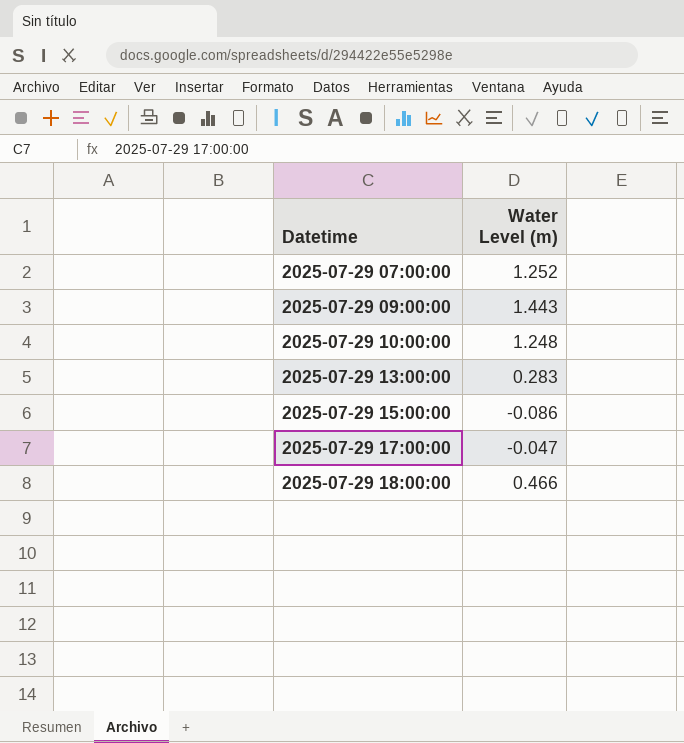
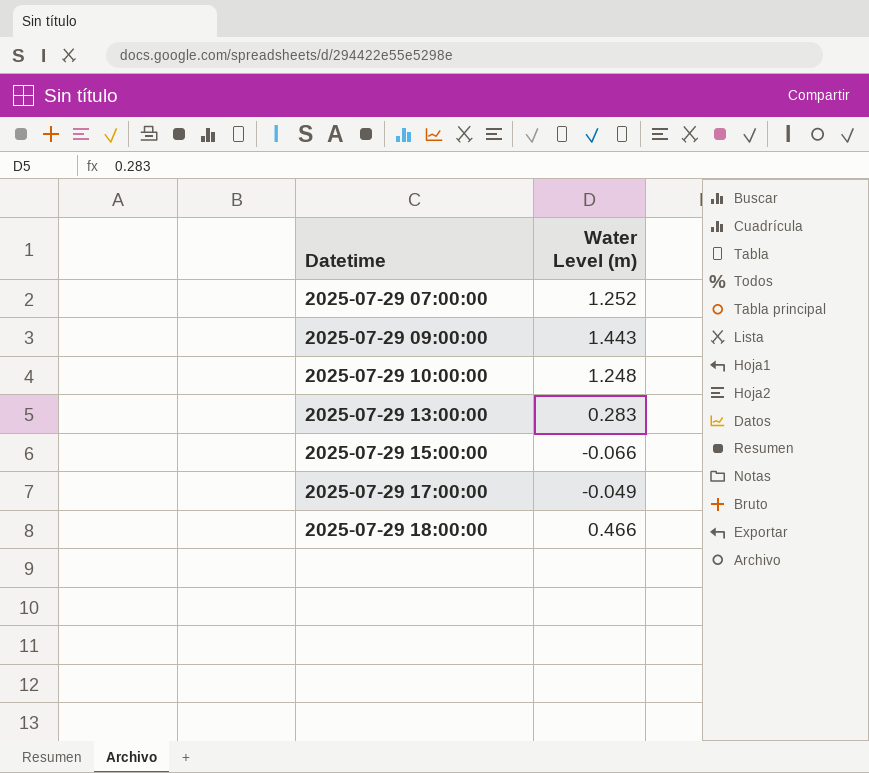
2025-07-29 15:00:00 | Water Level (m): -0.086 -> -0.066
2025-07-29 17:00:00 | Water Level (m): -0.047 -> -0.049

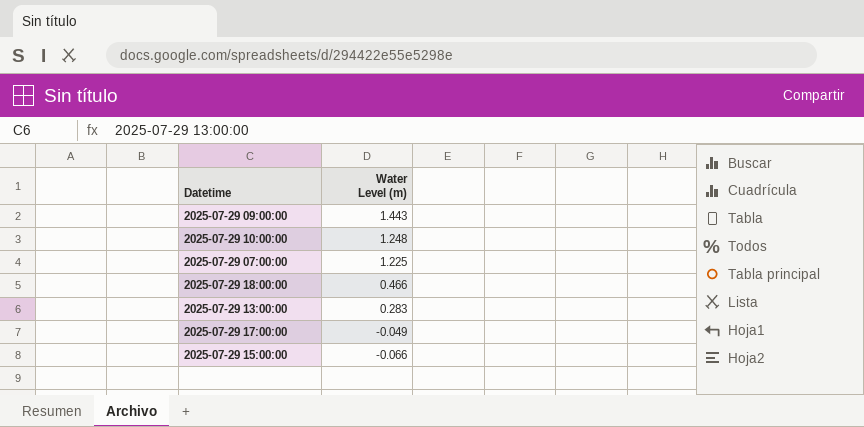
row order: Datetime ascending -> Water Level (m) descending
2025-07-29 07:00:00 | Water Level (m): 1.252 -> 1.225

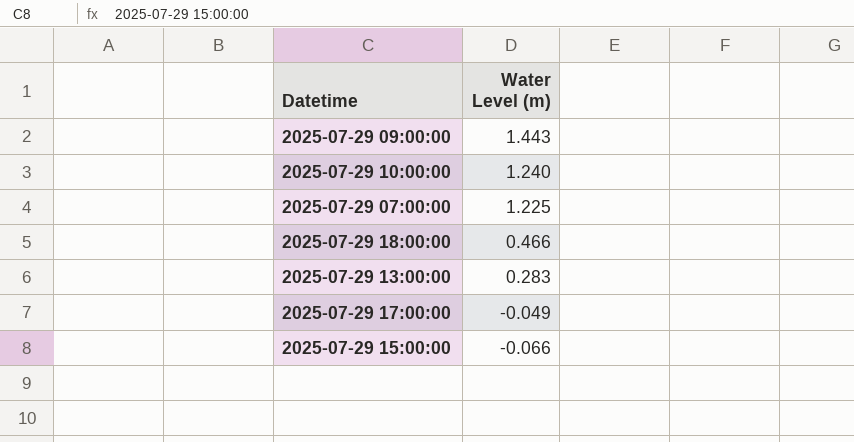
2025-07-29 10:00:00 | Water Level (m): 1.248 -> 1.240

